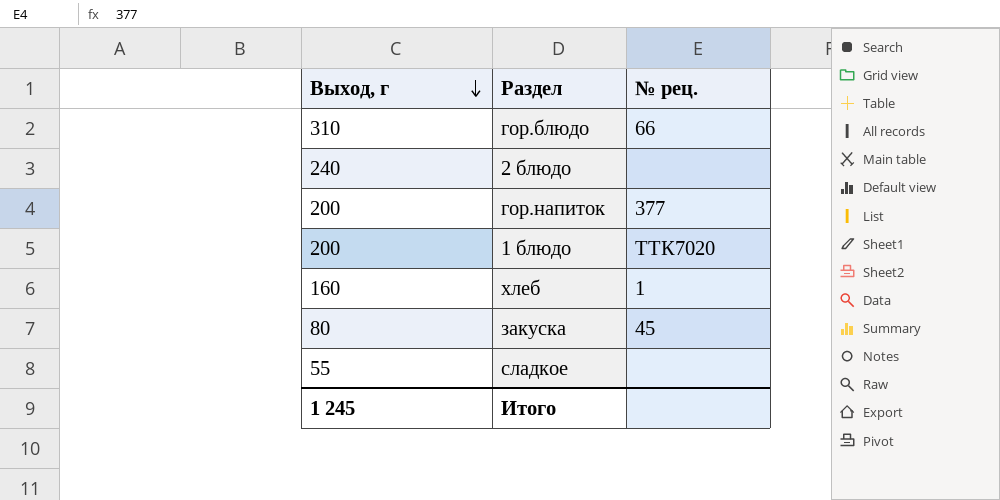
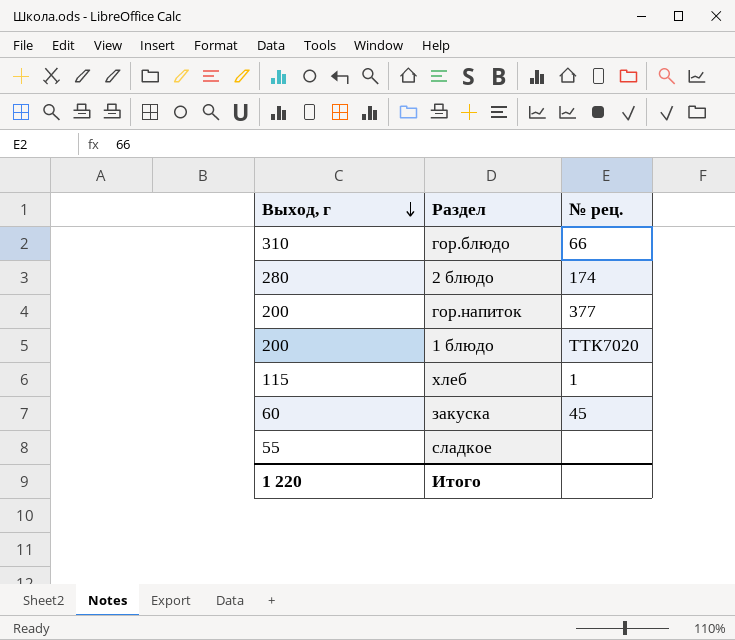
2 блюдо | Выход, г: 240 -> 280
2 блюдо | № рец.: none -> 174
хлеб | Выход, г: 160 -> 115
закуска | Выход, г: 80 -> 60
Итого | Выход, г: 1 245 -> 1 220

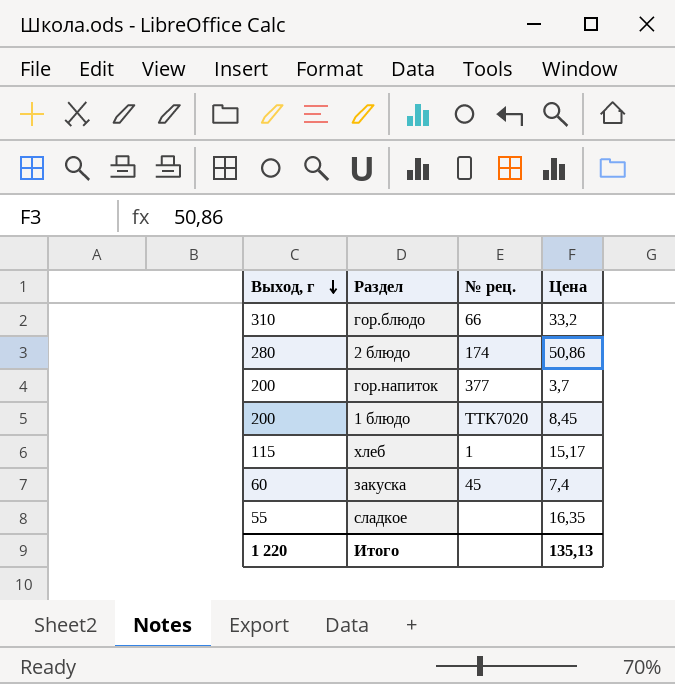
column Цена | position: none -> 4

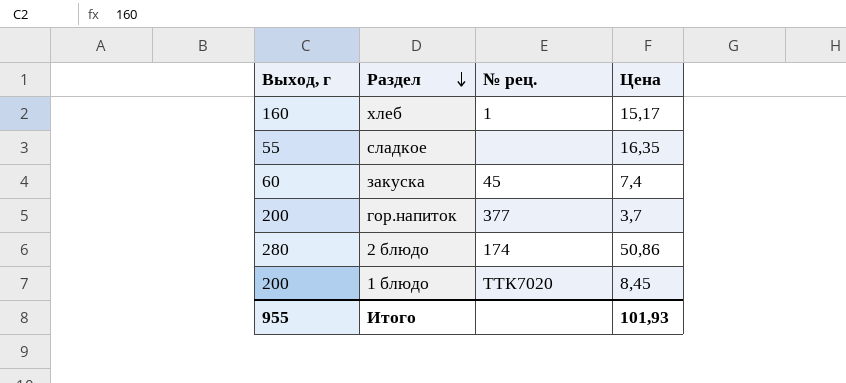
row order: Выход, г descending -> Раздел descending
row гор.блюдо: 310 | 66 | 33,2 -> none
хлеб | Выход, г: 115 -> 160
Итого | Выход, г: 1 220 -> 955
Итого | Цена: 135,13 -> 101,93

